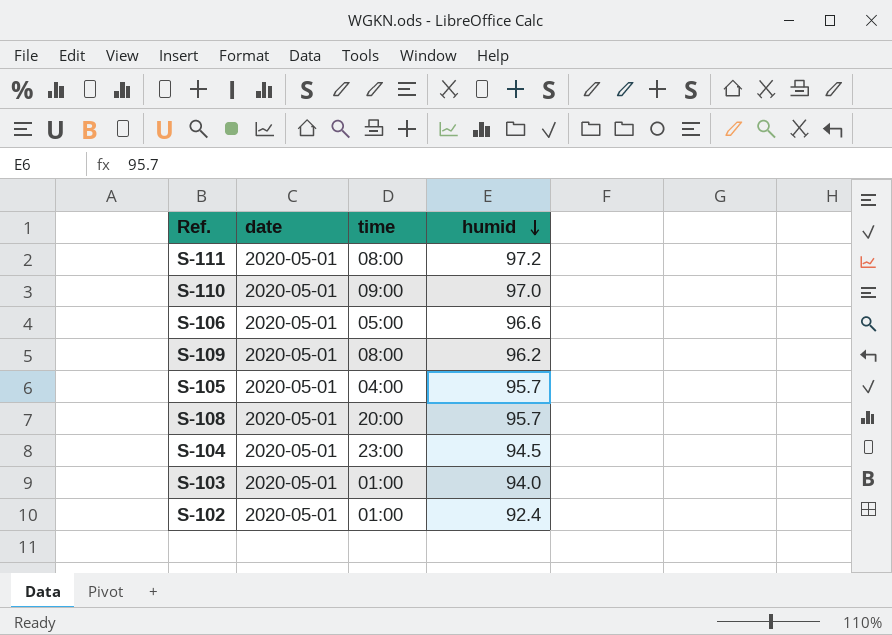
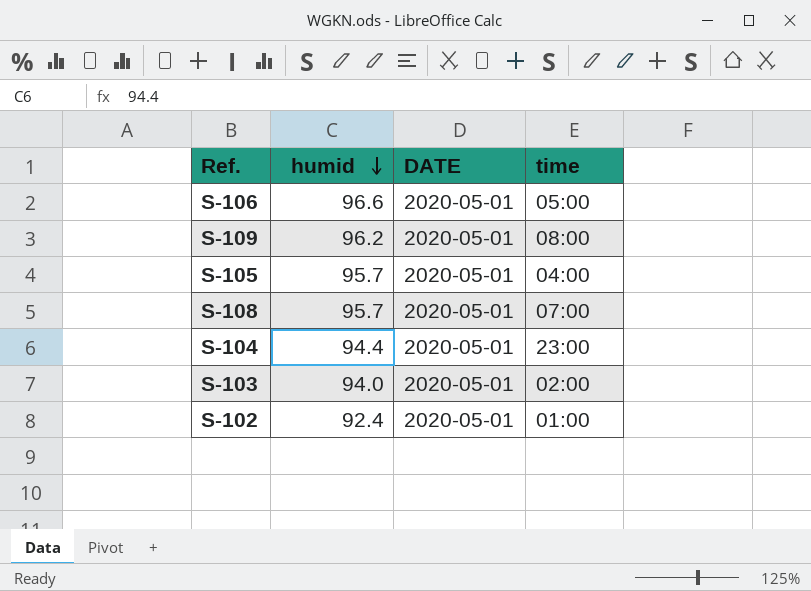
column humid | position: 4 -> 2
column name: date -> DATE
row S-111: 2020-05-01 | 08:00 | 97.2 -> none
row S-110: 2020-05-01 | 09:00 | 97.0 -> none
S-108 | time: 20:00 -> 07:00
S-104 | humid: 94.5 -> 94.4
S-103 | time: 01:00 -> 02:00

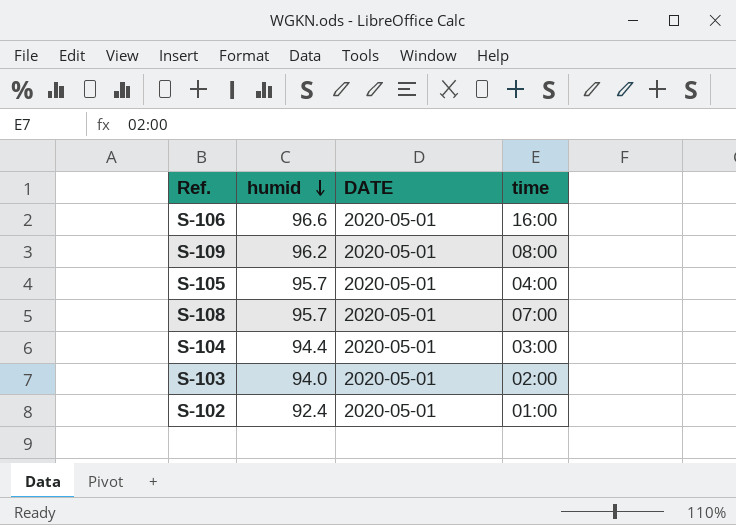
S-106 | time: 05:00 -> 16:00
S-104 | time: 23:00 -> 03:00

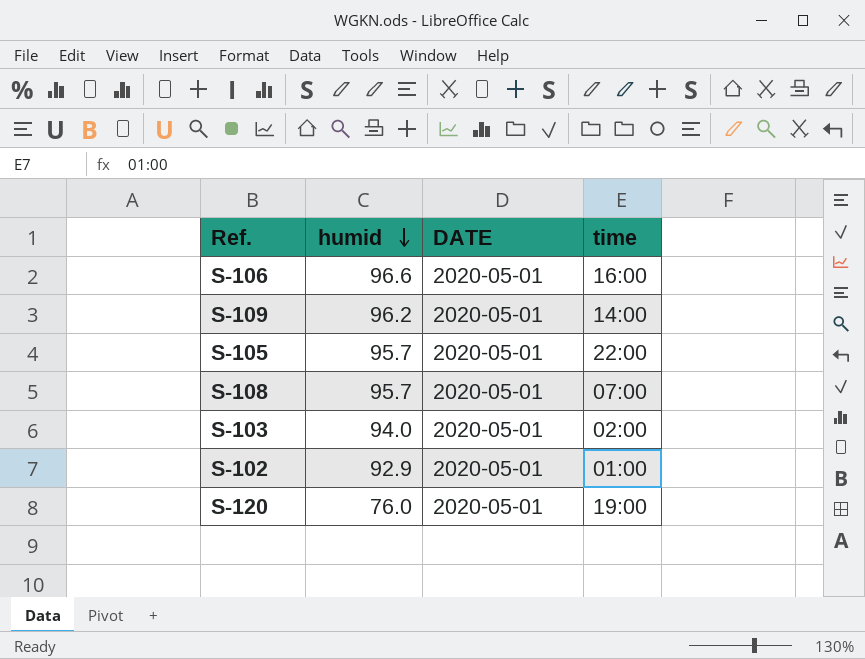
row S-104: 94.4 | 2020-05-01 | 03:00 -> none
S-109 | time: 08:00 -> 14:00
S-105 | time: 04:00 -> 22:00
S-102 | humid: 92.4 -> 92.9
row S-120: none -> 76.0 | 2020-05-01 | 19:00

